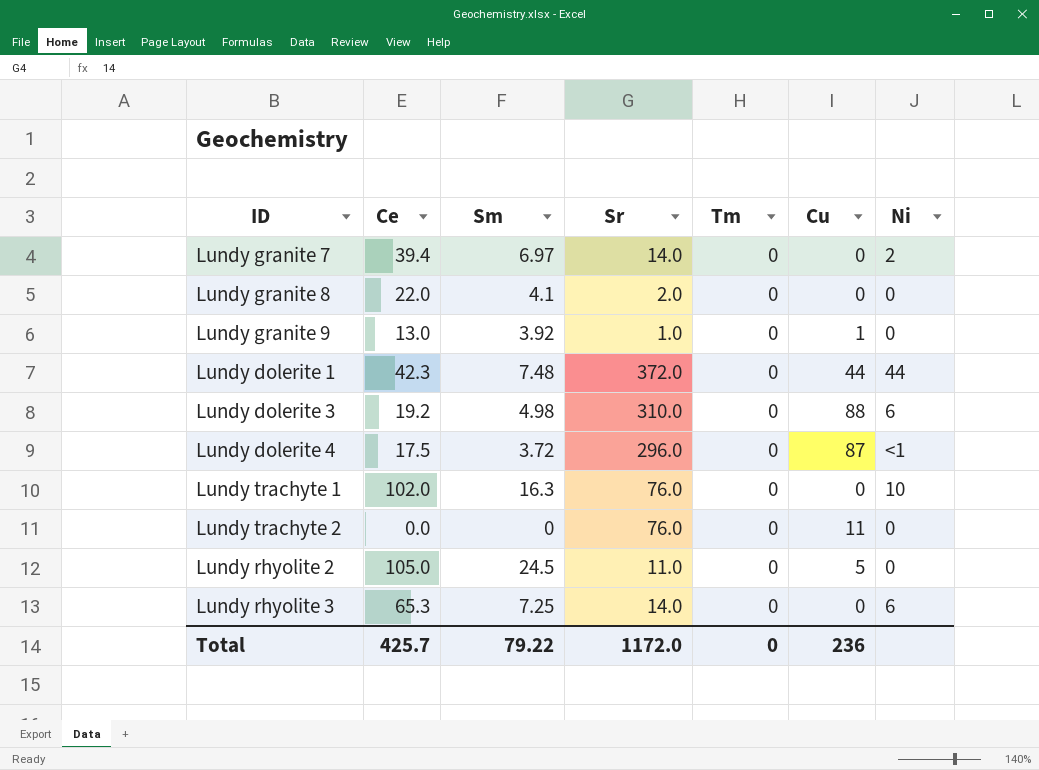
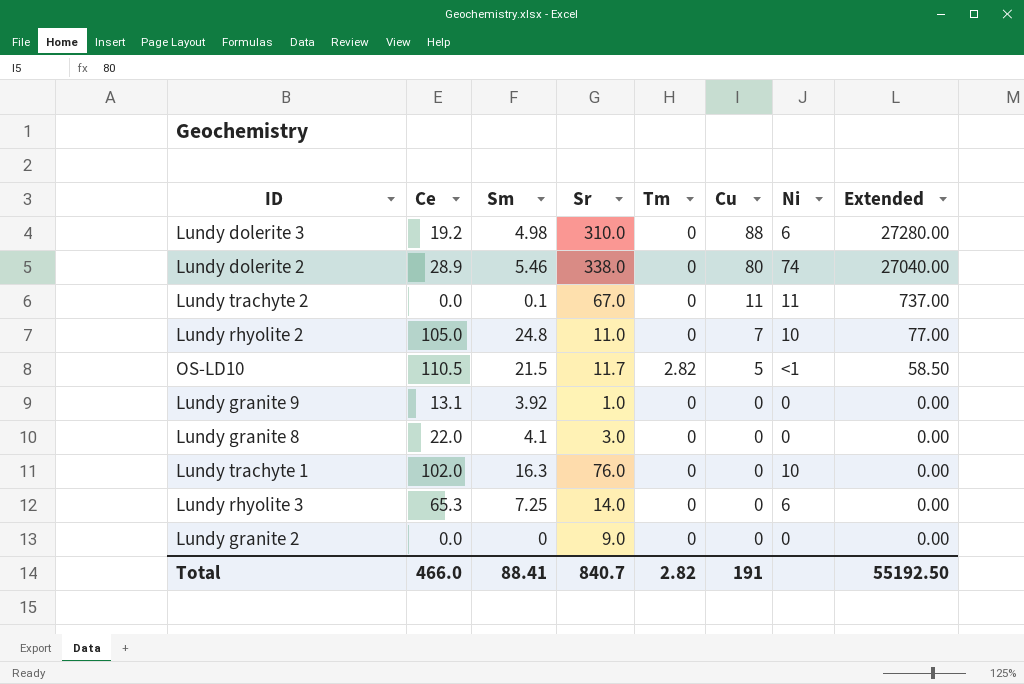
row order: none -> Cu descending
column Extended | formula: none -> [Sr] * [Cu]
row Lundy granite 7: 39.4 | 6.97 | 14.0 | 0 | 0 | 2 -> none
row Lundy dolerite 1: 42.3 | 7.48 | 372.0 | 0 | 44 | 44 -> none
row Lundy dolerite 4: 17.5 | 3.72 | 296.0 | 0 | 87 | <1 -> none
row Lundy dolerite 2: none -> 28.9 | 5.46 | 338.0 | 0 | 80 | 74 | 27040.00
Lundy trachyte 2 | Sm: 0 -> 0.1
Lundy trachyte 2 | Sr: 76.0 -> 67.0
Lundy trachyte 2 | Ni: 0 -> 11
Lundy rhyolite 2 | Sm: 24.5 -> 24.8
Lundy rhyolite 2 | Cu: 5 -> 7
Lundy rhyolite 2 | Ni: 0 -> 10
row OS-LD10: none -> 110.5 | 21.5 | 11.7 | 2.82 | 5 | <1 | 58.50
Lundy granite 9 | Ce: 13.0 -> 13.1
Lundy granite 9 | Cu: 1 -> 0
Lundy granite 8 | Sr: 2.0 -> 3.0
row Lundy granite 2: none -> 0.0 | 0 | 9.0 | 0 | 0 | 0 | 0.00
Total | Ce: 425.7 -> 466.0
Total | Sm: 79.22 -> 88.41
Total | Sr: 1172.0 -> 840.7
Total | Tm: 0 -> 2.82
Total | Cu: 236 -> 191

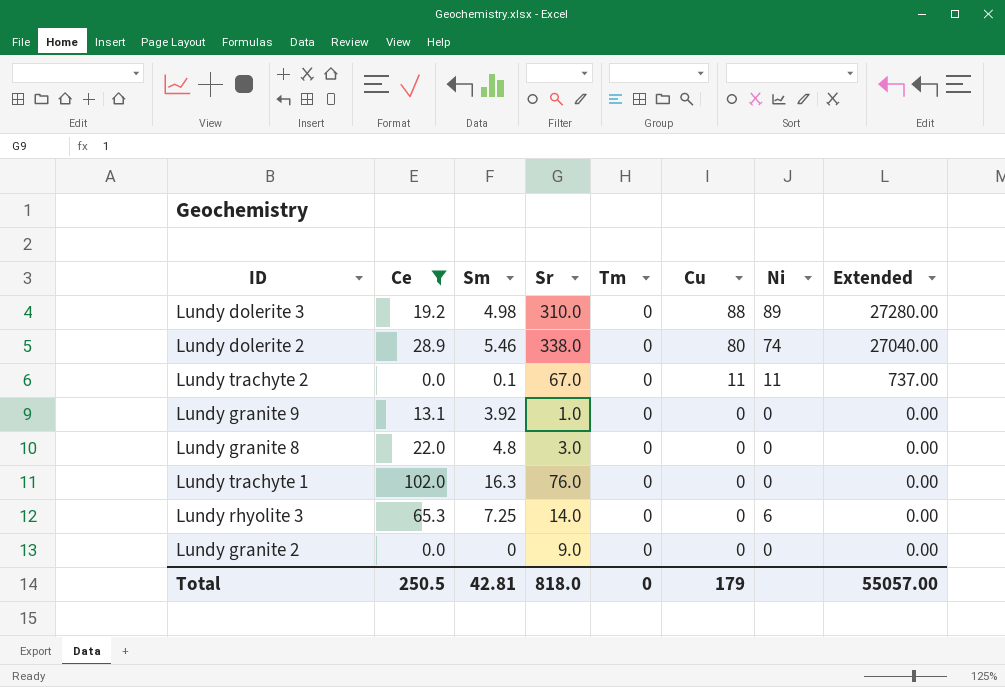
filter: none -> Ce <= 102.0
Lundy dolerite 3 | Ni: 6 -> 89
Lundy granite 8 | Sm: 4.1 -> 4.8
Lundy trachyte 1 | Ni: 10 -> 0
Total | Ce: 466.0 -> 250.5
Total | Sm: 88.41 -> 42.81
Total | Sr: 840.7 -> 818.0
Total | Tm: 2.82 -> 0
Total | Cu: 191 -> 179
Total | Extended: 55192.50 -> 55057.00

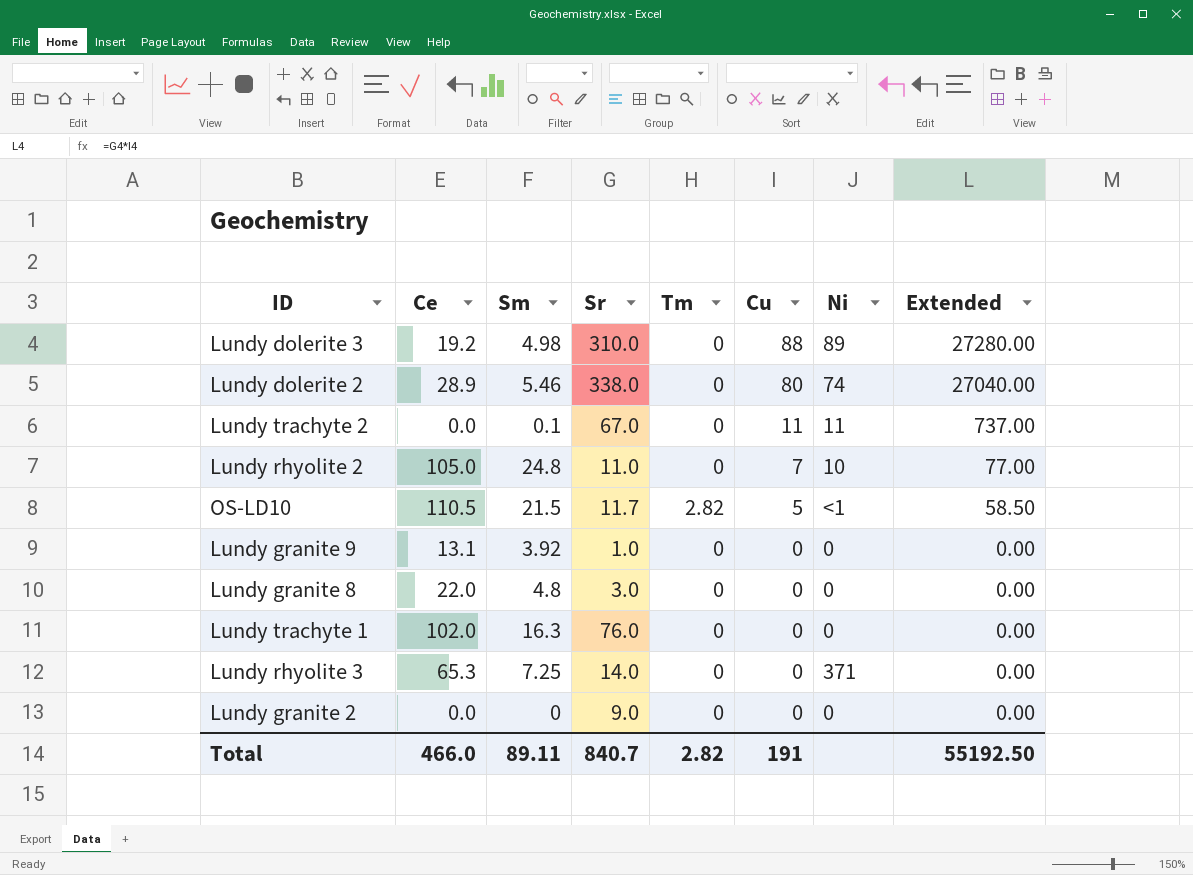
filter: Ce <= 102.0 -> none
Lundy rhyolite 3 | Ni: 6 -> 371
Total | Ce: 250.5 -> 466.0
Total | Sm: 42.81 -> 89.11
Total | Sr: 818.0 -> 840.7
Total | Tm: 0 -> 2.82
Total | Cu: 179 -> 191
Total | Extended: 55057.00 -> 55192.50

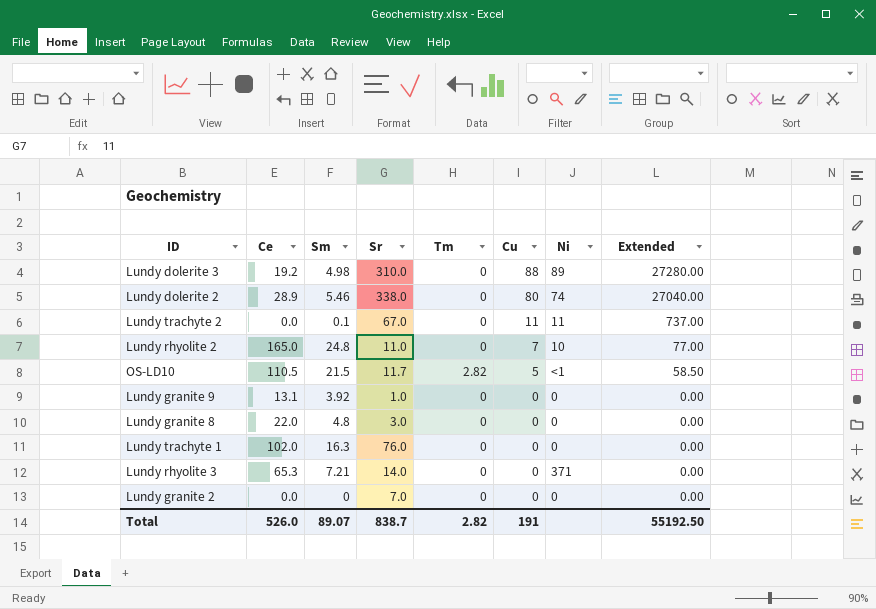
Lundy rhyolite 2 | Ce: 105.0 -> 165.0
Lundy rhyolite 3 | Sm: 7.25 -> 7.21
Lundy granite 2 | Sr: 9.0 -> 7.0
Total | Ce: 466.0 -> 526.0
Total | Sm: 89.11 -> 89.07
Total | Sr: 840.7 -> 838.7

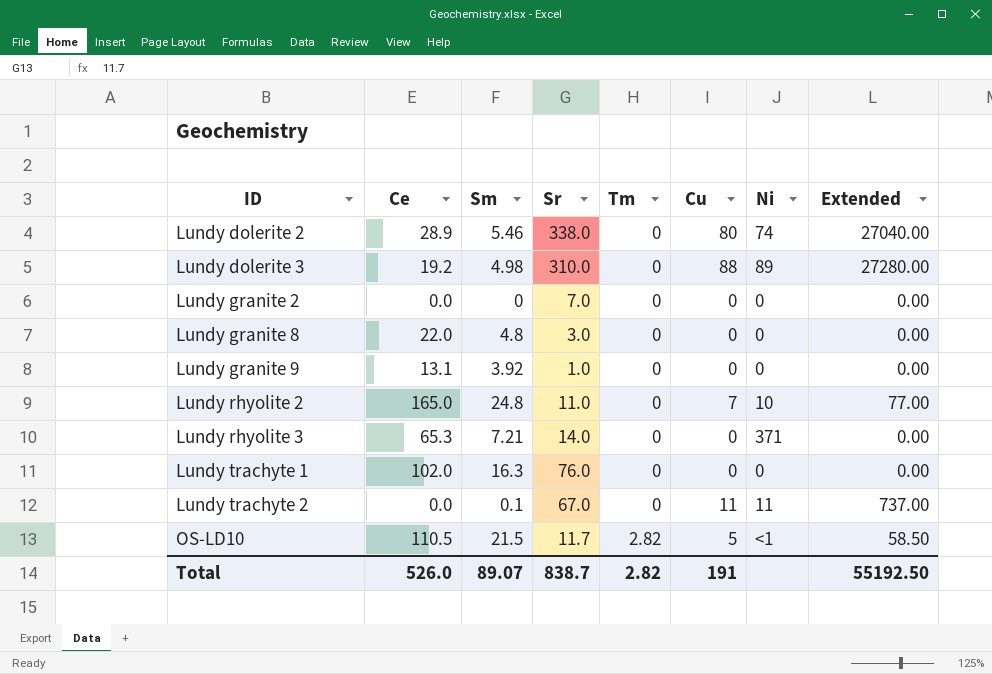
row order: Cu descending -> ID ascending

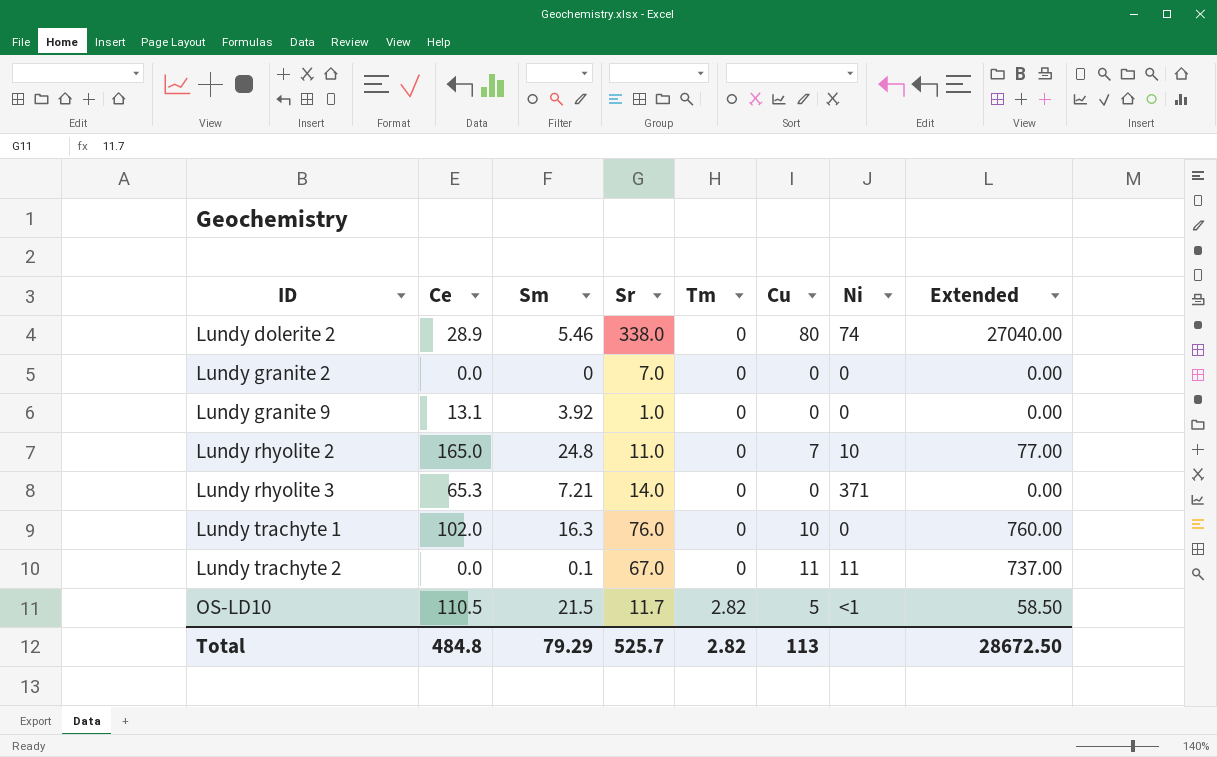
row Lundy dolerite 3: 19.2 | 4.98 | 310.0 | 0 | 88 | 89 | 27280.00 -> none
row Lundy granite 8: 22.0 | 4.8 | 3.0 | 0 | 0 | 0 | 0.00 -> none
Lundy trachyte 1 | Cu: 0 -> 10
Lundy trachyte 1 | Extended: 0.00 -> 760.00
Total | Ce: 526.0 -> 484.8
Total | Sm: 89.07 -> 79.29
Total | Sr: 838.7 -> 525.7
Total | Cu: 191 -> 113
Total | Extended: 55192.50 -> 28672.50

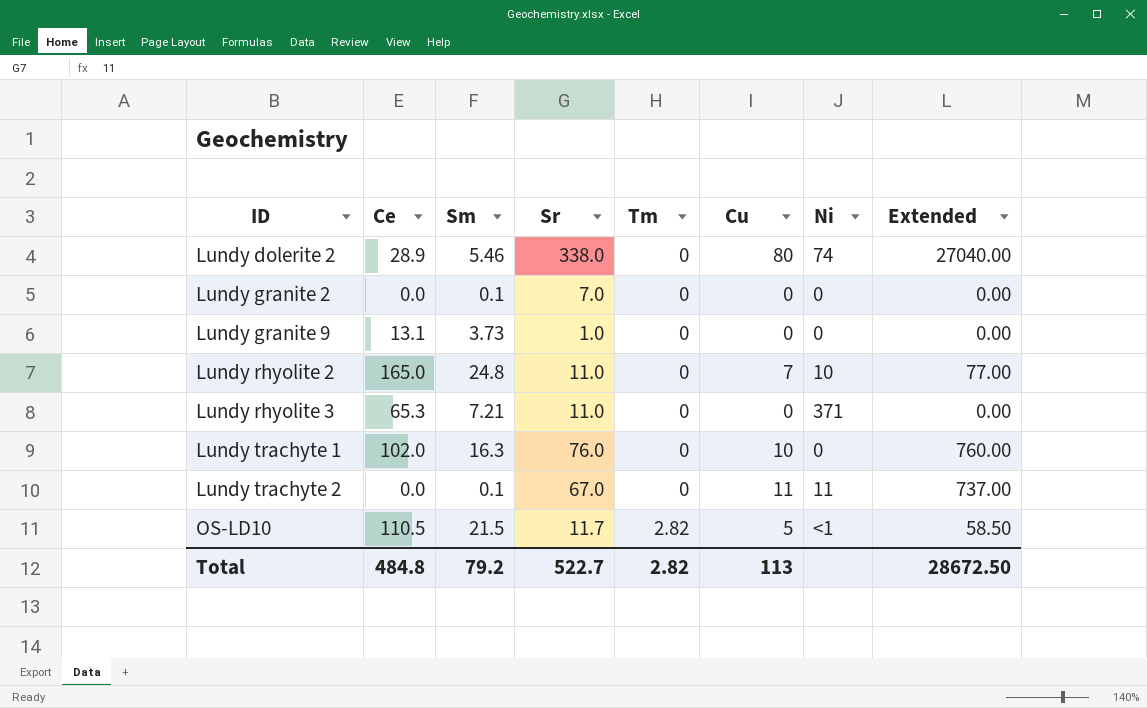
Lundy granite 2 | Sm: 0 -> 0.1
Lundy granite 9 | Sm: 3.92 -> 3.73
Lundy rhyolite 3 | Sr: 14.0 -> 11.0
Total | Sm: 79.29 -> 79.2
Total | Sr: 525.7 -> 522.7

